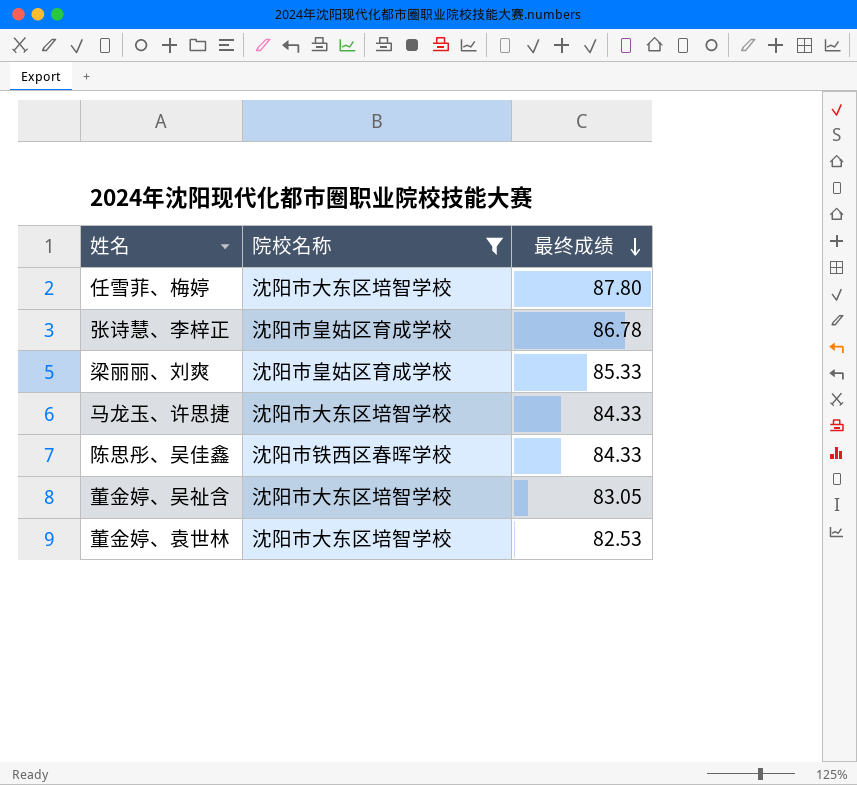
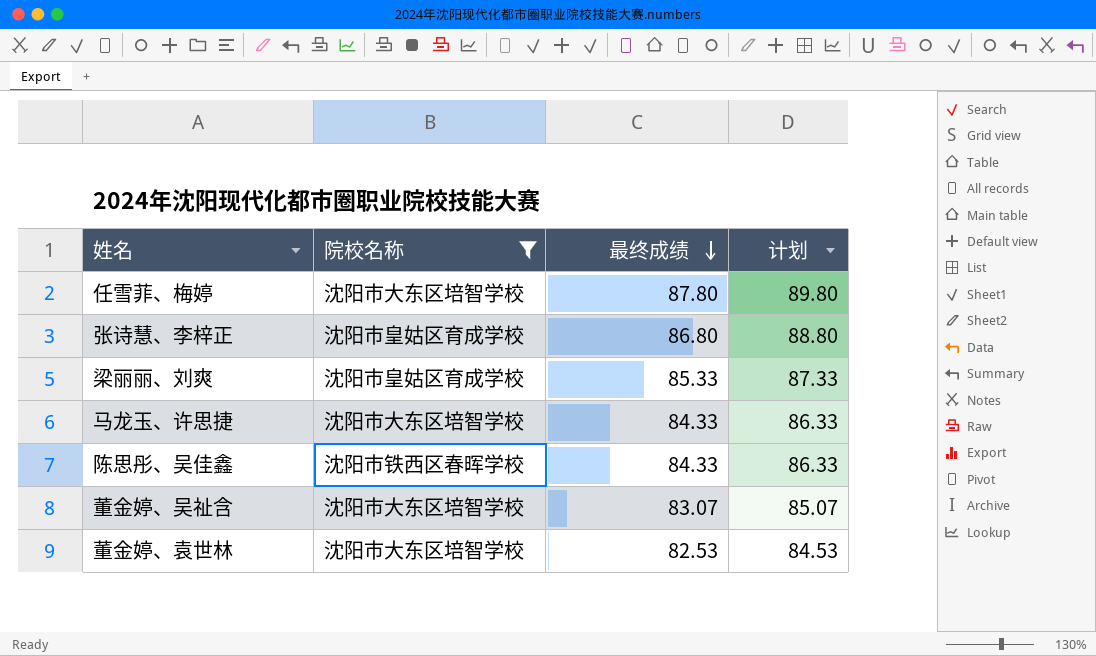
column 计划 | formula: none -> [最终成绩] + 2
张诗慧、李梓正 | 最终成绩: 86.78 -> 86.80
董金婷、吴祉含 | 最终成绩: 83.05 -> 83.07

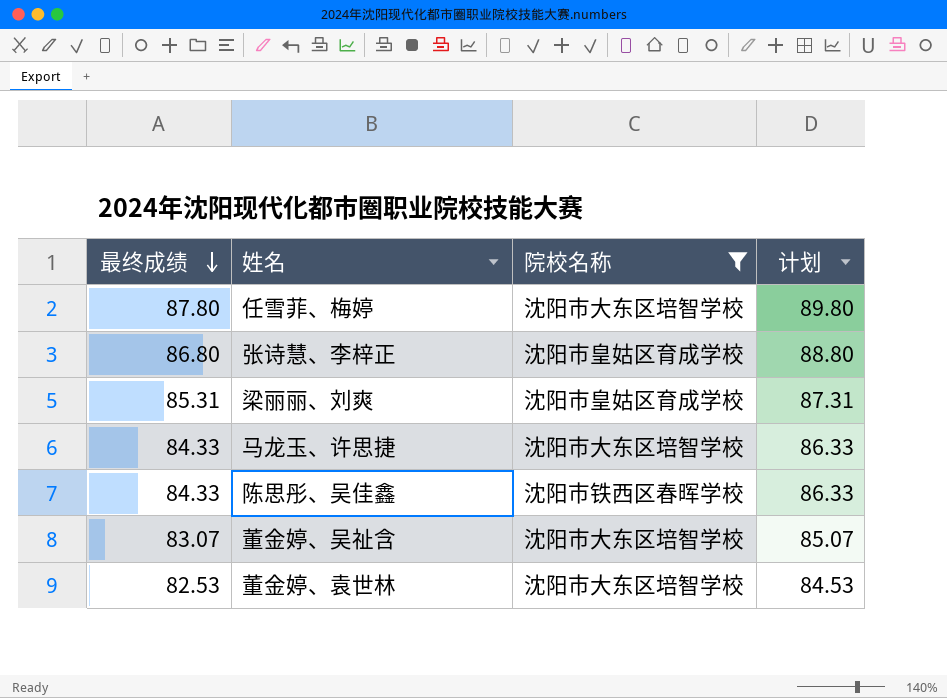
column 最终成绩 | position: 3 -> 1
梁丽丽、刘爽 | 最终成绩: 85.33 -> 85.31
梁丽丽、刘爽 | 计划: 87.33 -> 87.31

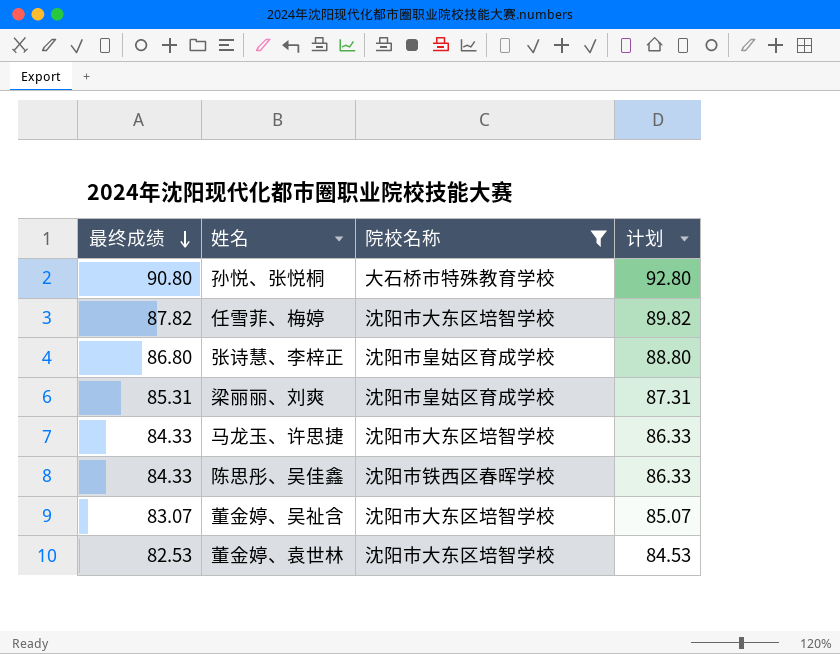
row 孙悦、张悦桐: none -> 90.80 | 大石桥市特殊教育学校 | 92.80
任雪菲、梅婷 | 最终成绩: 87.80 -> 87.82
任雪菲、梅婷 | 计划: 89.80 -> 89.82

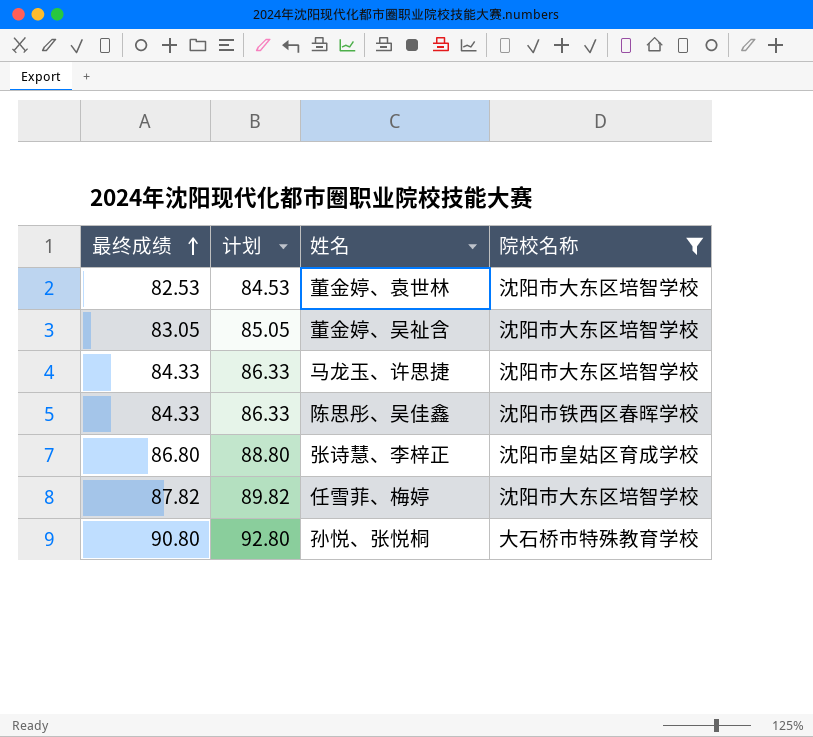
row order: 最终成绩 descending -> 最终成绩 ascending
column 计划 | position: 4 -> 2
row 梁丽丽、刘爽: 85.31 | 沈阳市皇姑区育成学校 | 87.31 -> none
董金婷、吴祉含 | 最终成绩: 83.07 -> 83.05
董金婷、吴祉含 | 计划: 85.07 -> 85.05

